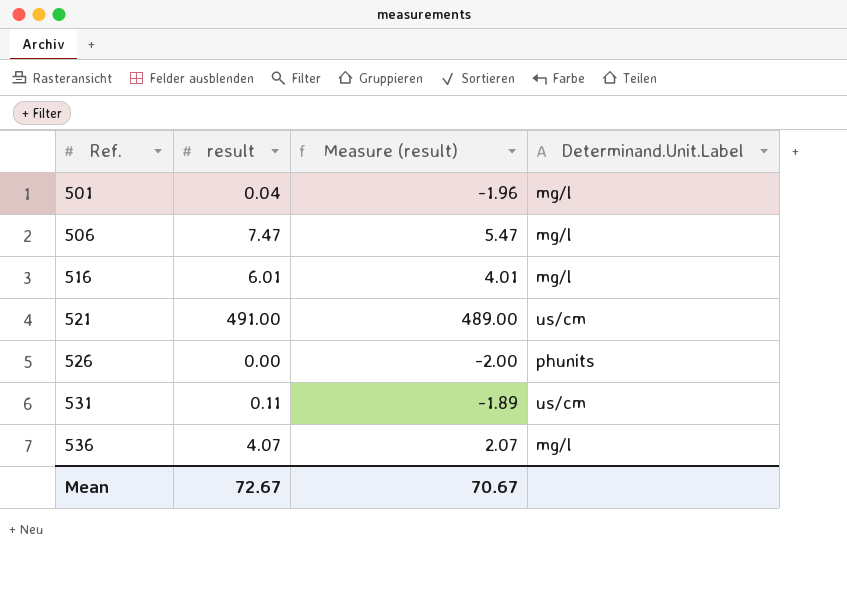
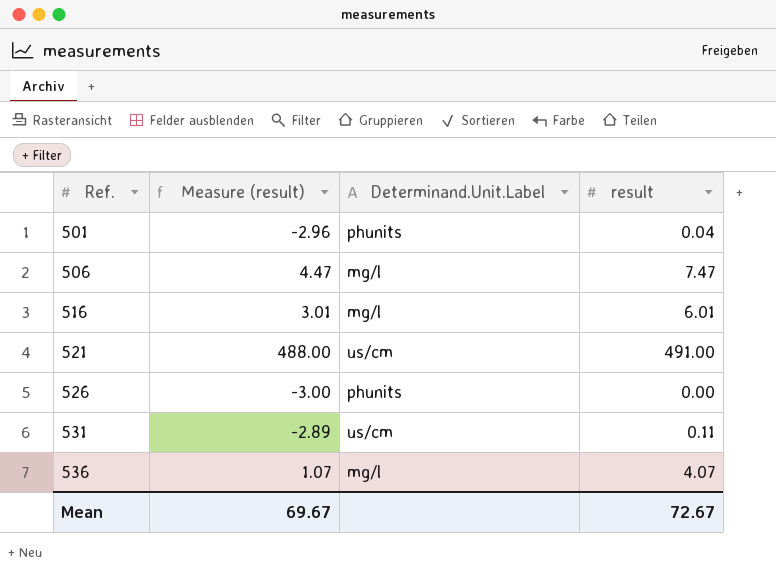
column Measure (result) | formula: [result] - 2 -> [result] - 3
column result | position: 2 -> 4
501 | Determinand.Unit.Label: mg/l -> phunits
Mean | Measure (result): 70.67 -> 69.67

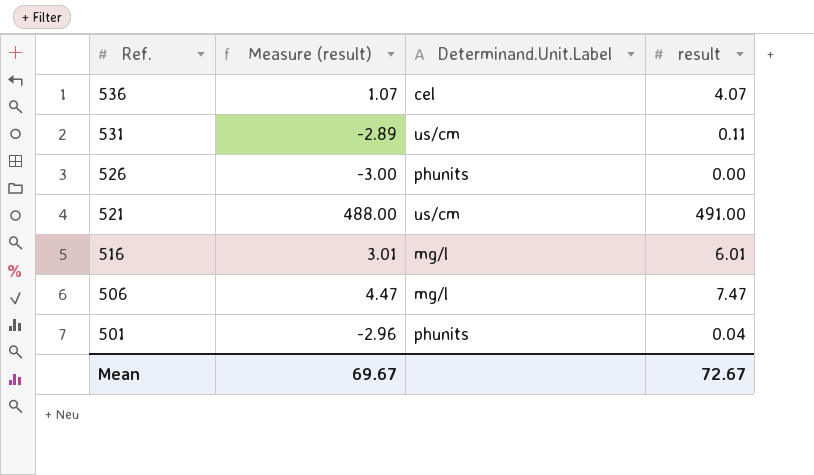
row order: Ref. ascending -> Ref. descending
536 | Determinand.Unit.Label: mg/l -> cel

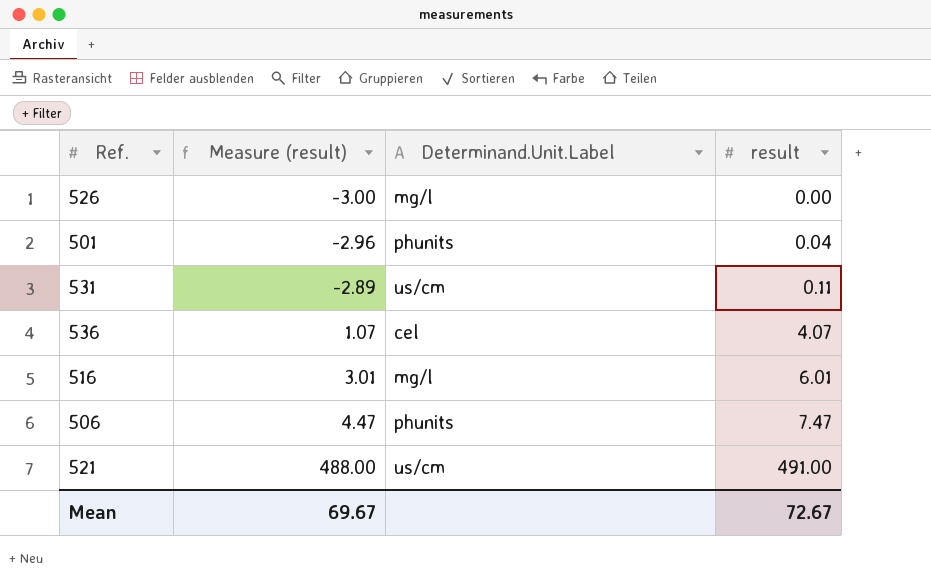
row order: Ref. descending -> Measure (result) ascending
526 | Determinand.Unit.Label: phunits -> mg/l
506 | Determinand.Unit.Label: mg/l -> phunits

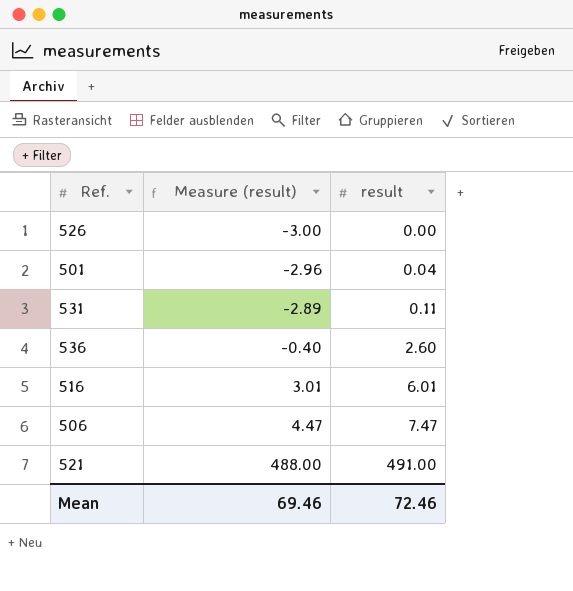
column Determinand.Unit.Label | position: 3 -> none
536 | Measure (result): 1.07 -> -0.40
536 | result: 4.07 -> 2.60
Mean | Measure (result): 69.67 -> 69.46
Mean | result: 72.67 -> 72.46

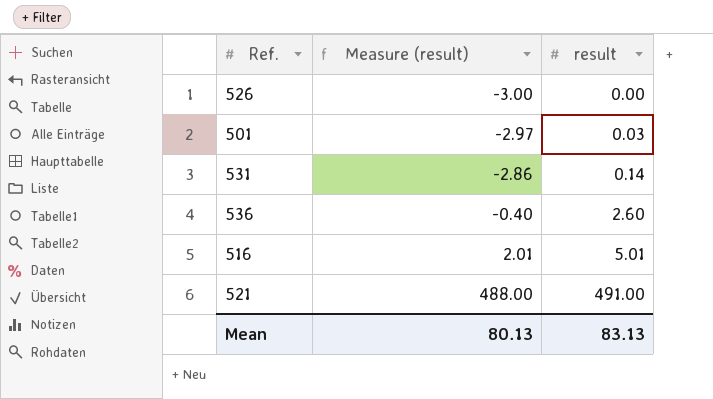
row 506: 4.47 | 7.47 -> none
501 | Measure (result): -2.96 -> -2.97
501 | result: 0.04 -> 0.03
531 | Measure (result): -2.89 -> -2.86
531 | result: 0.11 -> 0.14
516 | Measure (result): 3.01 -> 2.01
516 | result: 6.01 -> 5.01
Mean | Measure (result): 69.46 -> 80.13
Mean | result: 72.46 -> 83.13

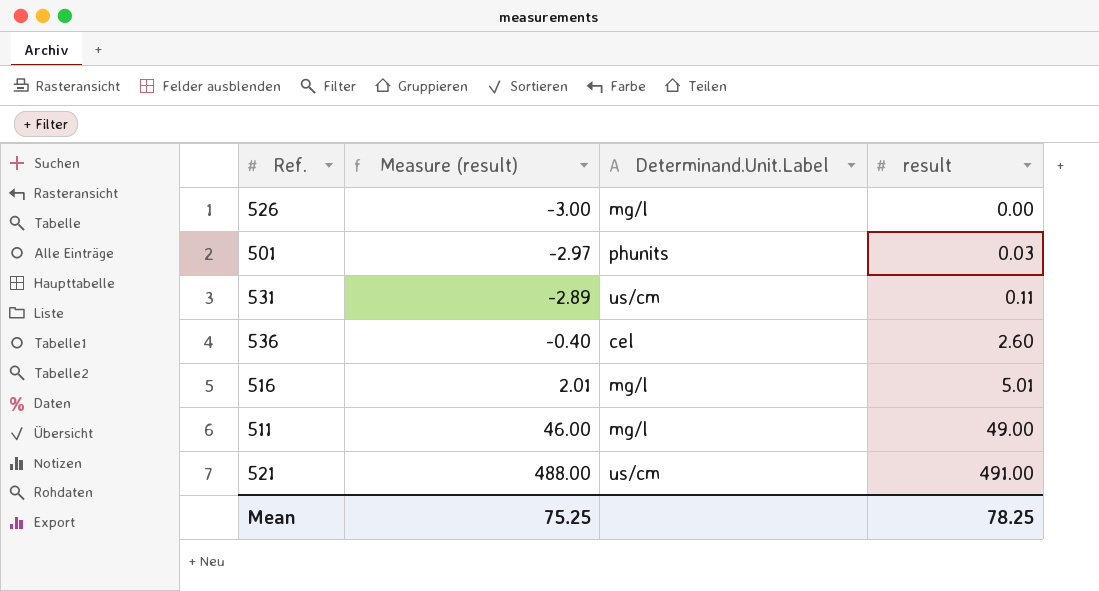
column Determinand.Unit.Label | position: none -> 3
531 | Measure (result): -2.86 -> -2.89
531 | result: 0.14 -> 0.11
row 511: none -> 46.00 | mg/l | 49.00
Mean | Measure (result): 80.13 -> 75.25
Mean | result: 83.13 -> 78.25

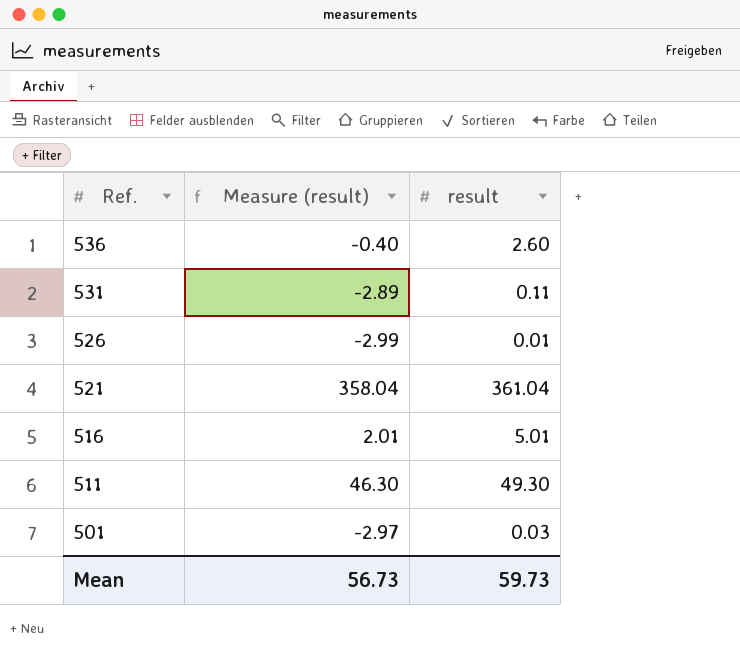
row order: Measure (result) ascending -> Ref. descending
column Determinand.Unit.Label | position: 3 -> none
526 | Measure (result): -3.00 -> -2.99
526 | result: 0.00 -> 0.01
521 | Measure (result): 488.00 -> 358.04
521 | result: 491.00 -> 361.04
511 | Measure (result): 46.00 -> 46.30
511 | result: 49.00 -> 49.30
Mean | Measure (result): 75.25 -> 56.73
Mean | result: 78.25 -> 59.73

